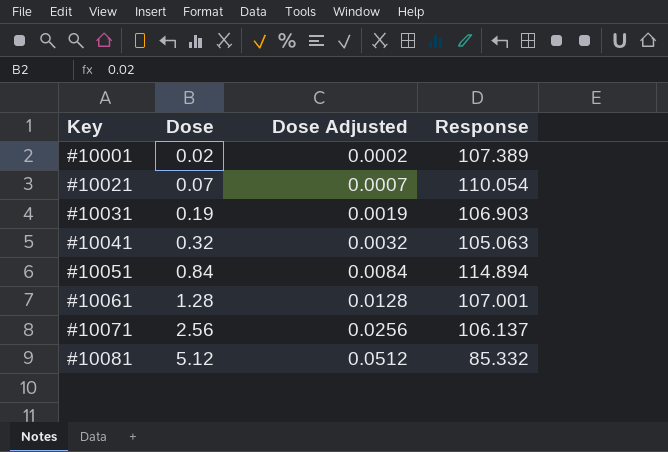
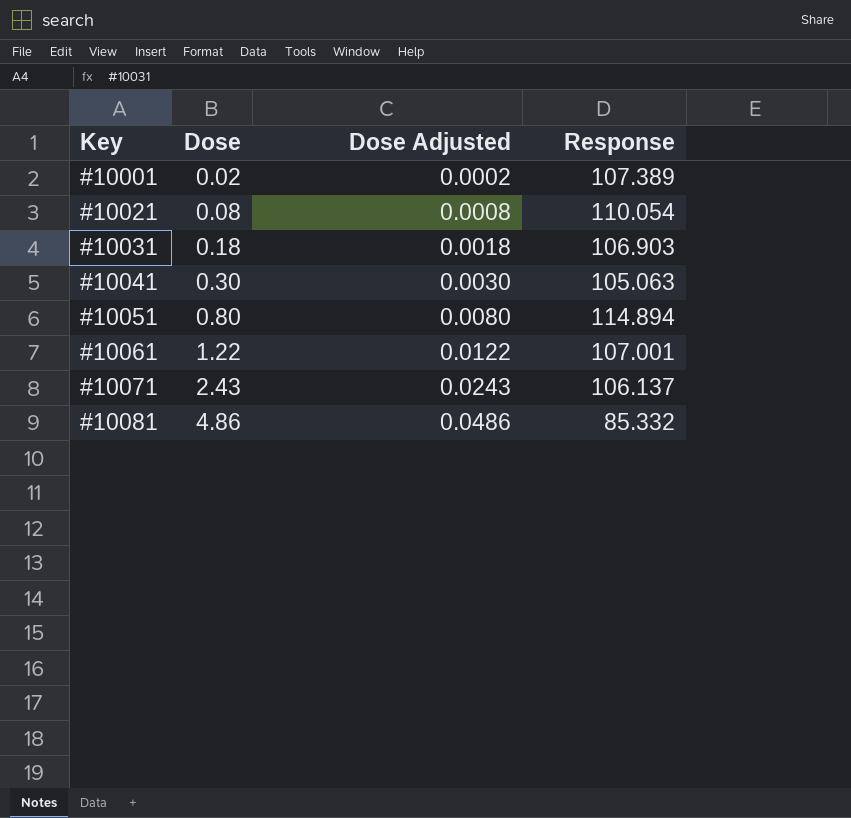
#10021 | Dose: 0.07 -> 0.08
#10021 | Dose Adjusted: 0.0007 -> 0.0008
#10031 | Dose: 0.19 -> 0.18
#10031 | Dose Adjusted: 0.0019 -> 0.0018
#10041 | Dose: 0.32 -> 0.30
#10041 | Dose Adjusted: 0.0032 -> 0.0030
#10051 | Dose: 0.84 -> 0.80
#10051 | Dose Adjusted: 0.0084 -> 0.0080
#10061 | Dose: 1.28 -> 1.22
#10061 | Dose Adjusted: 0.0128 -> 0.0122
#10071 | Dose: 2.56 -> 2.43
#10071 | Dose Adjusted: 0.0256 -> 0.0243
#10081 | Dose: 5.12 -> 4.86
#10081 | Dose Adjusted: 0.0512 -> 0.0486

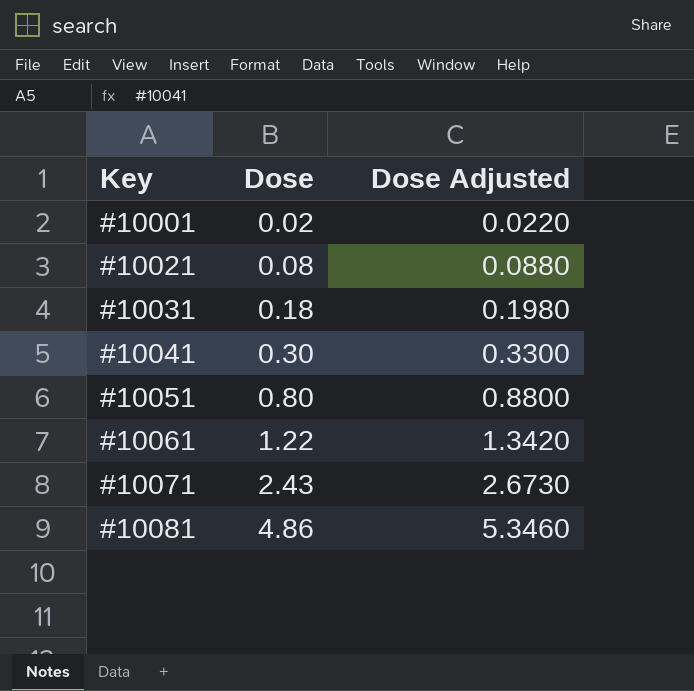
column Response | position: 4 -> none
column Dose Adjusted | formula: [Dose] * 0.01 -> [Dose] * 1.1

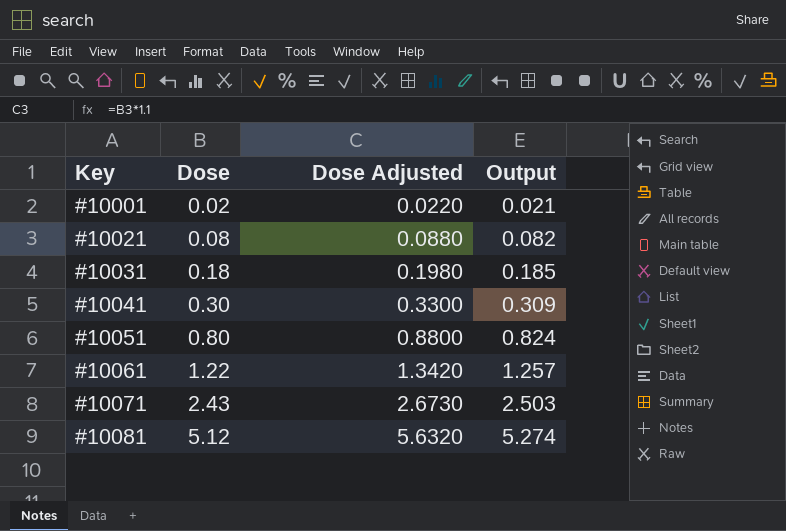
column Output | formula: none -> [Dose] * 1.03
#10081 | Dose: 4.86 -> 5.12
#10081 | Dose Adjusted: 5.3460 -> 5.6320

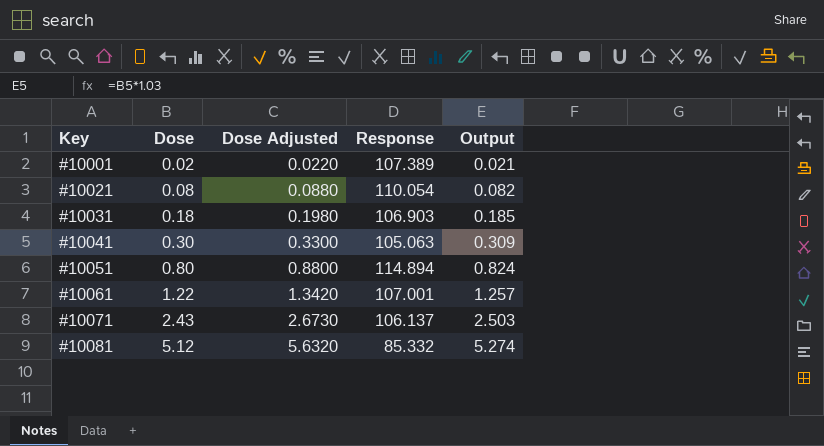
column Response | position: none -> 4

